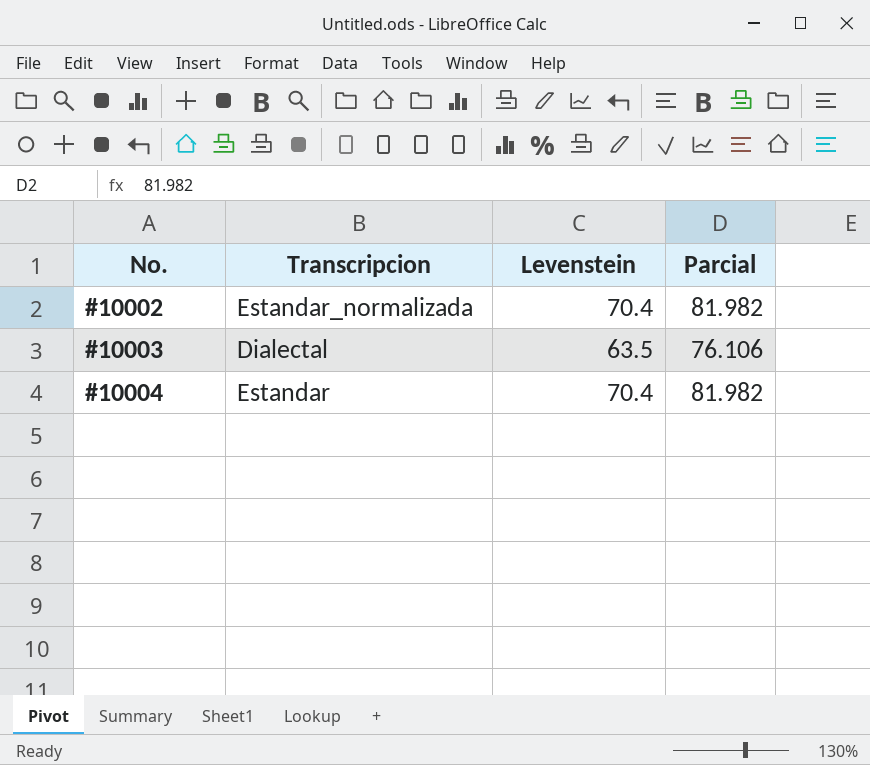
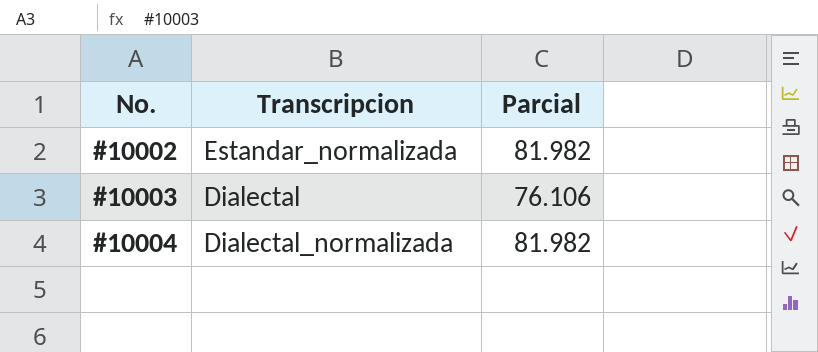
column Levenstein | position: 3 -> none
#10004 | Transcripcion: Estandar -> Dialectal_normalizada

